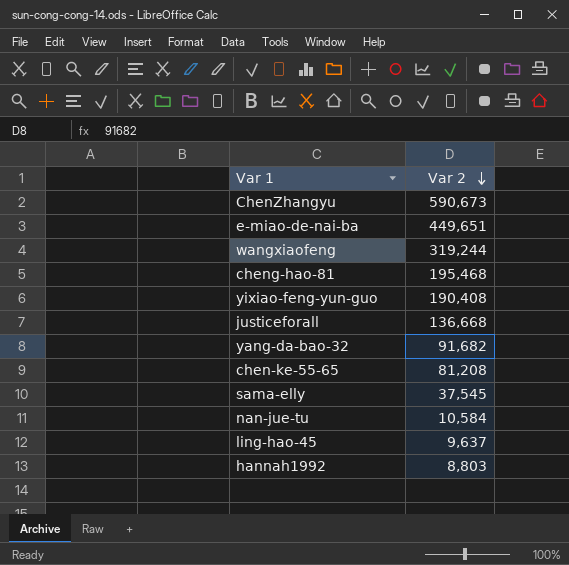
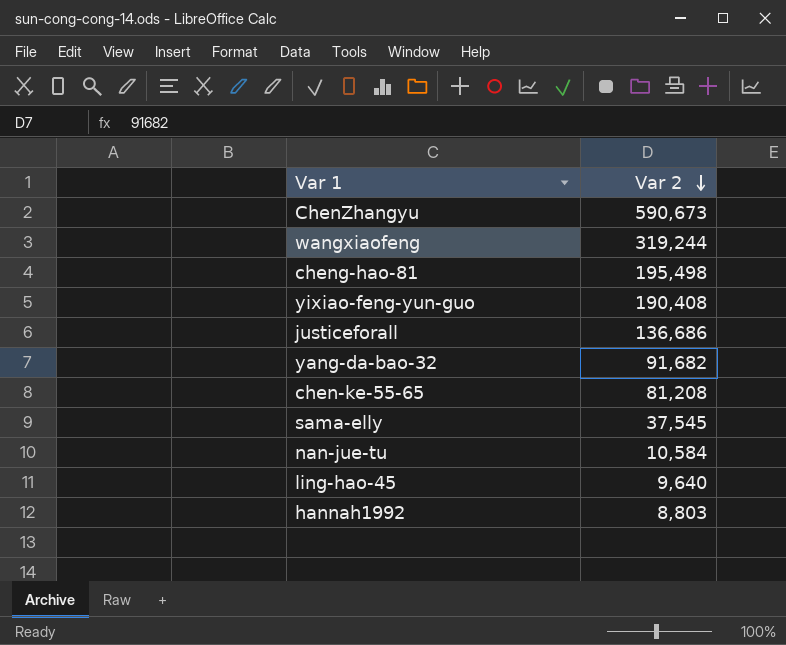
row e-miao-de-nai-ba: 449,651 -> none
cheng-hao-81 | Var 2: 195,468 -> 195,498
justiceforall | Var 2: 136,668 -> 136,686
ling-hao-45 | Var 2: 9,637 -> 9,640

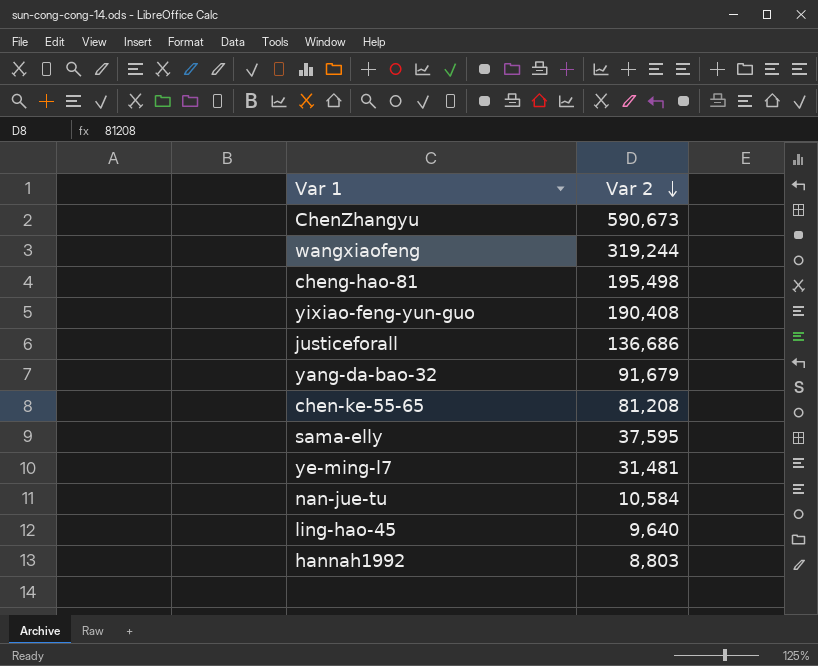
yang-da-bao-32 | Var 2: 91,682 -> 91,679
sama-elly | Var 2: 37,545 -> 37,595
row ye-ming-l7: none -> 31,481

